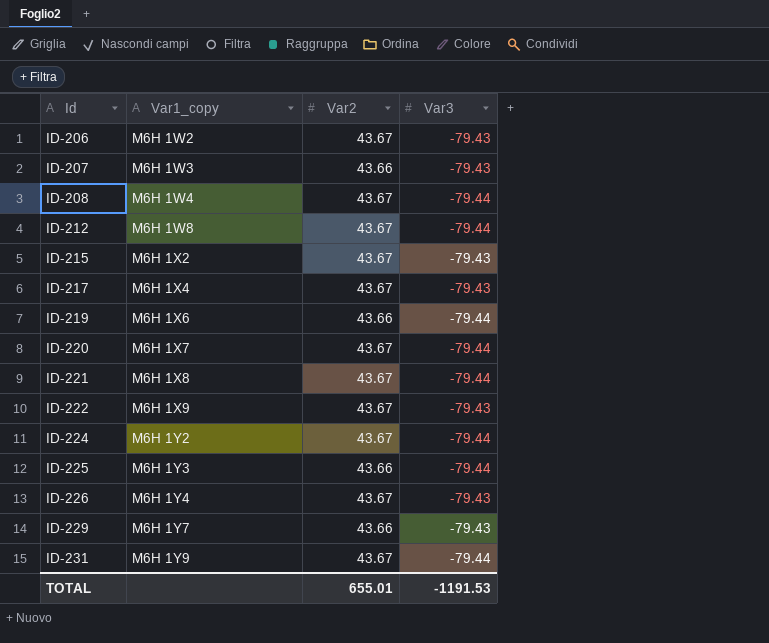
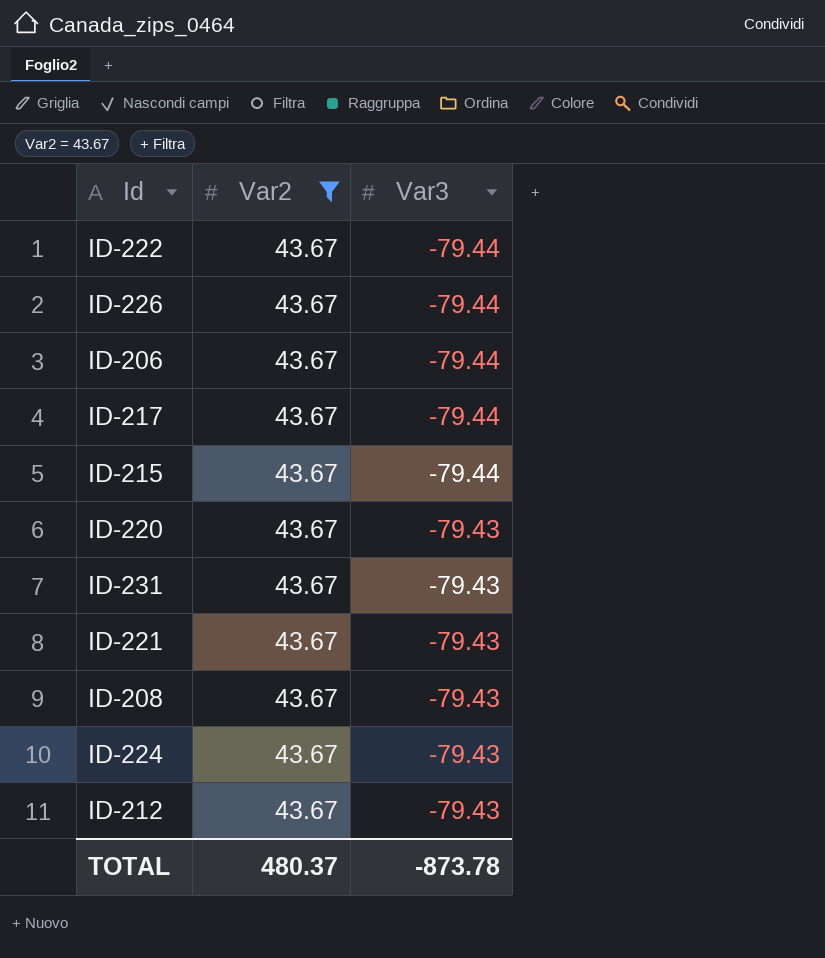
filter: none -> Var2 = 43.67
row order: Id ascending -> Var3 ascending
column Var1_copy | position: 2 -> none
ID-222 | Var3: -79.43 -> -79.44
ID-226 | Var3: -79.43 -> -79.44
ID-206 | Var3: -79.43 -> -79.44
ID-217 | Var3: -79.43 -> -79.44
ID-215 | Var3: -79.43 -> -79.44
ID-220 | Var3: -79.44 -> -79.43
ID-231 | Var3: -79.44 -> -79.43
ID-221 | Var3: -79.44 -> -79.43
ID-208 | Var3: -79.44 -> -79.43
ID-224 | Var3: -79.44 -> -79.43
ID-212 | Var3: -79.44 -> -79.43
TOTAL | Var2: 655.01 -> 480.37
TOTAL | Var3: -1191.53 -> -873.78

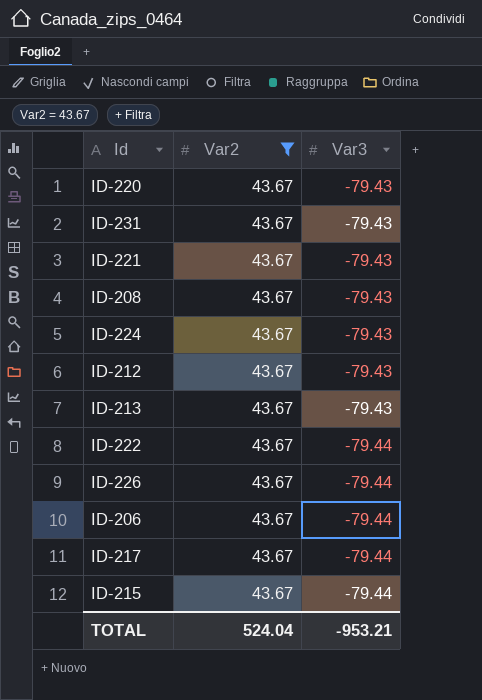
row order: Var3 ascending -> Var3 descending
row ID-213: none -> 43.67 | -79.43
TOTAL | Var2: 480.37 -> 524.04
TOTAL | Var3: -873.78 -> -953.21

